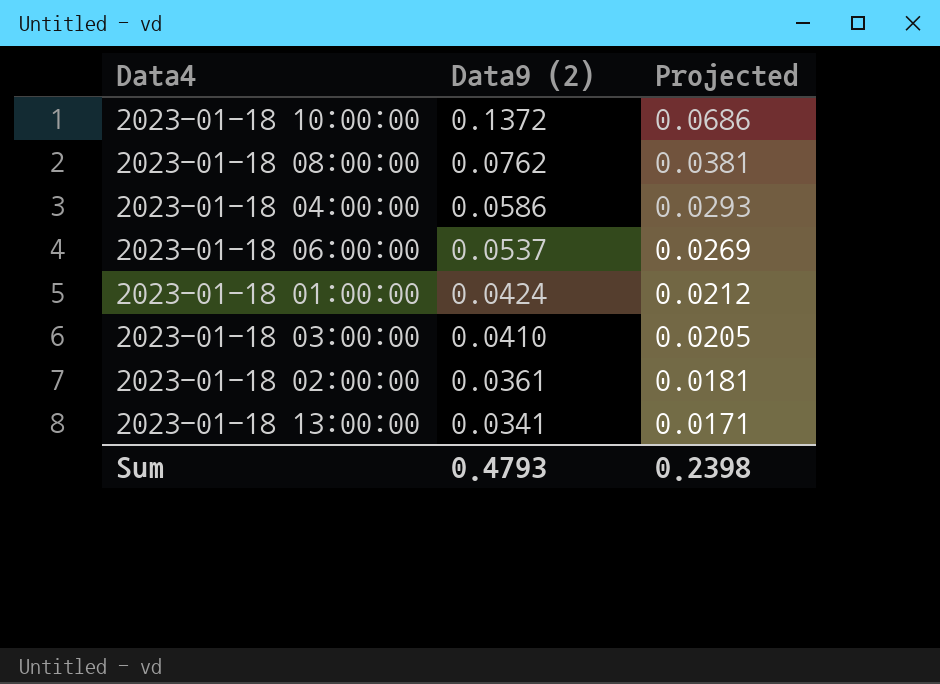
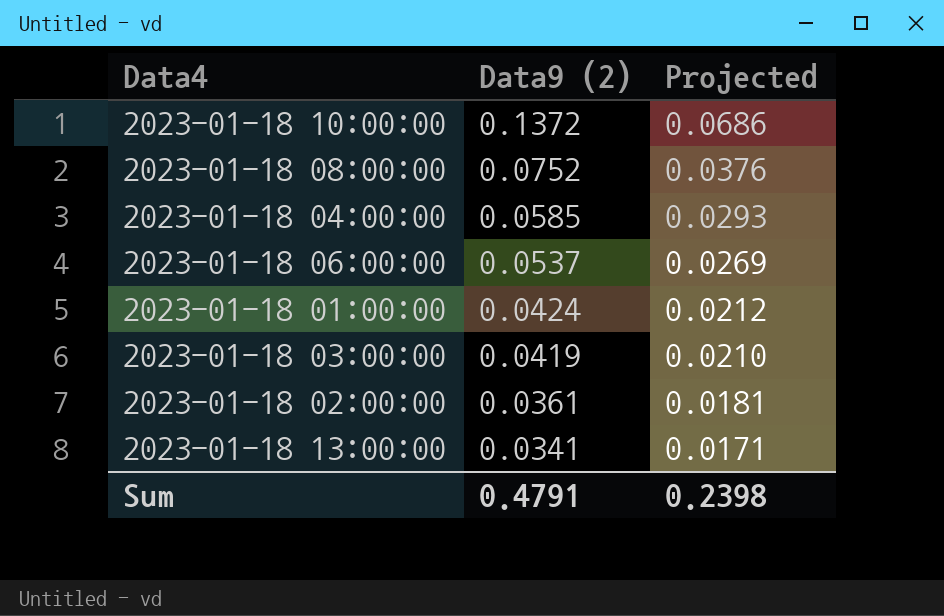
2023-01-18 08:00:00 | Data9 (2): 0.0762 -> 0.0752
2023-01-18 08:00:00 | Projected: 0.0381 -> 0.0376
2023-01-18 04:00:00 | Data9 (2): 0.0586 -> 0.0585
2023-01-18 03:00:00 | Data9 (2): 0.0410 -> 0.0419
2023-01-18 03:00:00 | Projected: 0.0205 -> 0.0210
Sum | Data9 (2): 0.4793 -> 0.4791

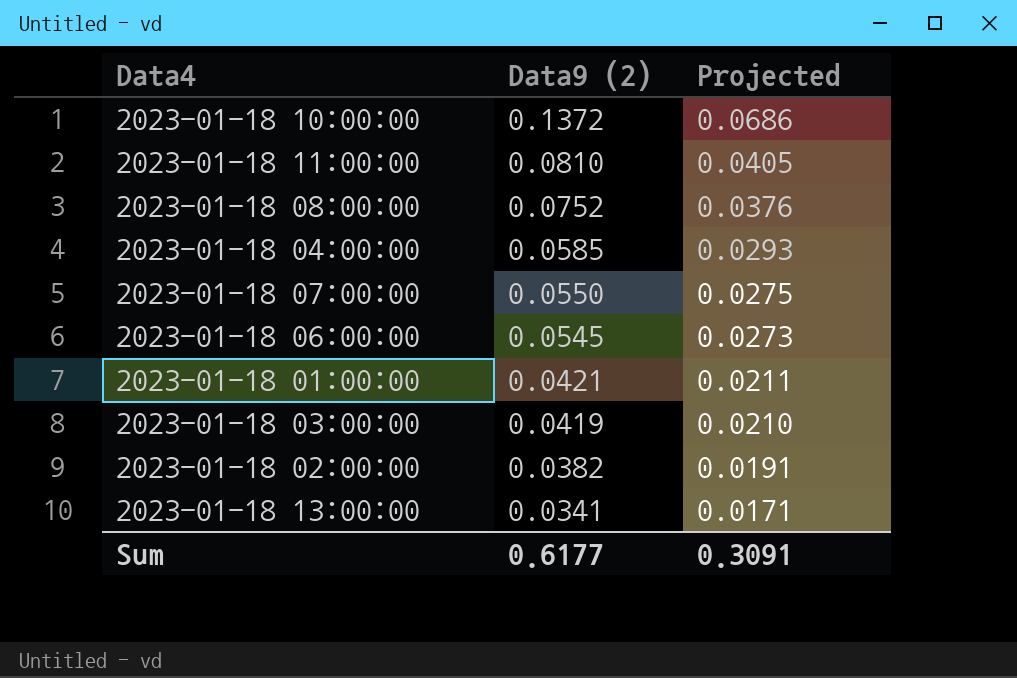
row 2023-01-18 11:00:00: none -> 0.0810 | 0.0405
row 2023-01-18 07:00:00: none -> 0.0550 | 0.0275
2023-01-18 06:00:00 | Data9 (2): 0.0537 -> 0.0545
2023-01-18 06:00:00 | Projected: 0.0269 -> 0.0273
2023-01-18 01:00:00 | Data9 (2): 0.0424 -> 0.0421
2023-01-18 01:00:00 | Projected: 0.0212 -> 0.0211
2023-01-18 02:00:00 | Data9 (2): 0.0361 -> 0.0382
2023-01-18 02:00:00 | Projected: 0.0181 -> 0.0191
Sum | Data9 (2): 0.4791 -> 0.6177
Sum | Projected: 0.2398 -> 0.3091

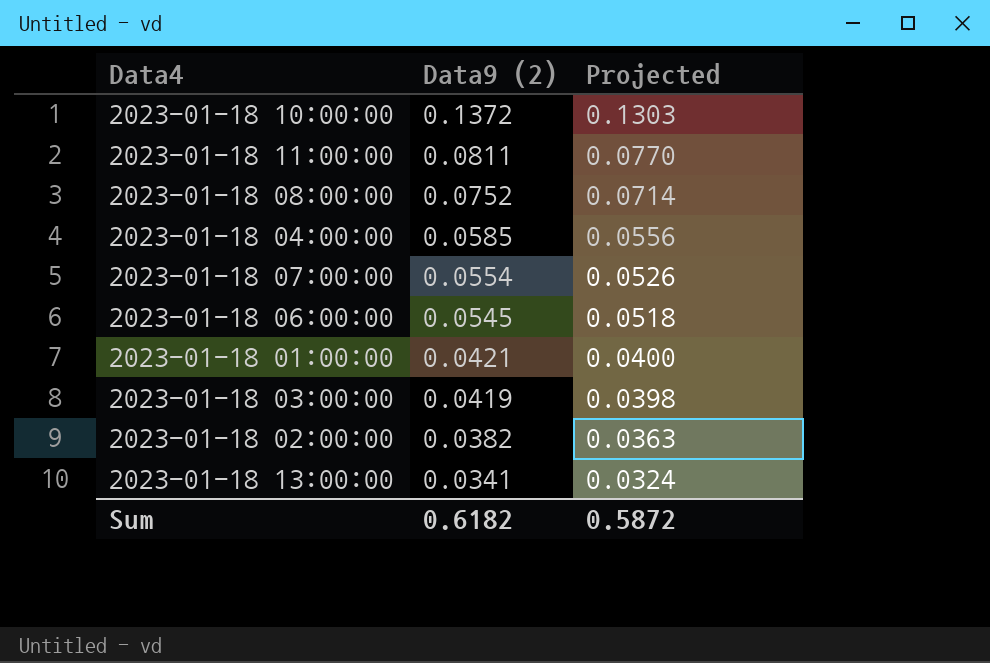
column Projected | formula: [Data9 (2)] * 0.5 -> [Data9 (2)] * 0.95
2023-01-18 11:00:00 | Data9 (2): 0.0810 -> 0.0811
2023-01-18 07:00:00 | Data9 (2): 0.0550 -> 0.0554
Sum | Data9 (2): 0.6177 -> 0.6182
Sum | Projected: 0.3091 -> 0.5872

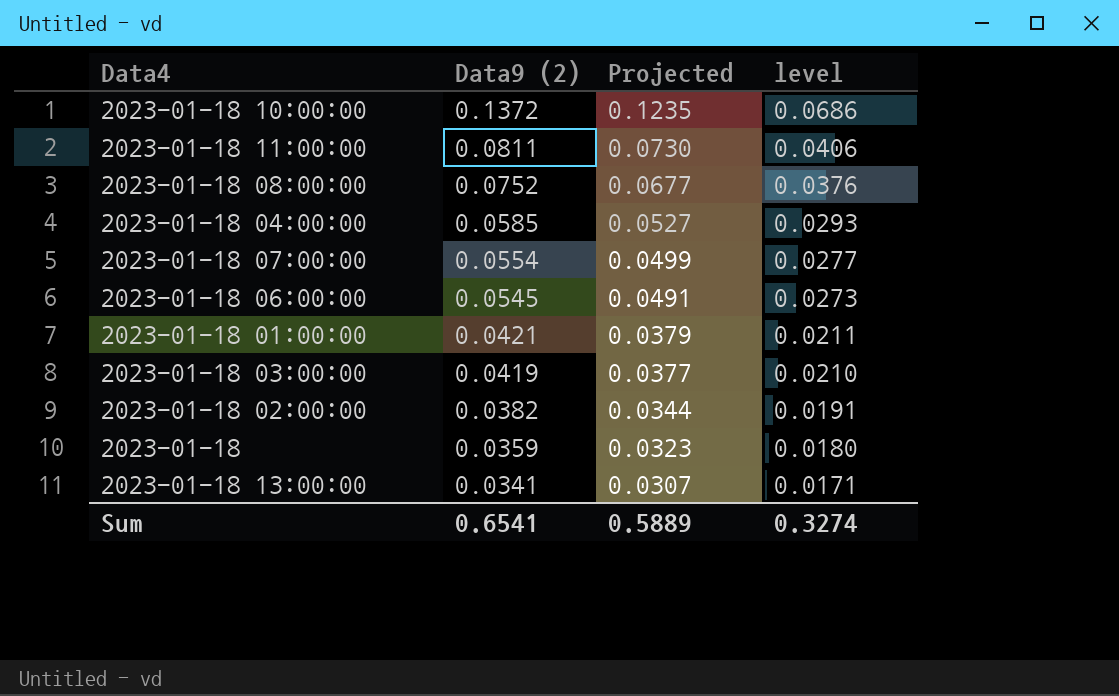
column Projected | formula: [Data9 (2)] * 0.95 -> [Data9 (2)] * 0.9
column level | formula: none -> [Data9 (2)] * 0.5
row 2023-01-18: none -> 0.0359 | 0.0323 | 0.0180
Sum | Data9 (2): 0.6182 -> 0.6541
Sum | Projected: 0.5872 -> 0.5889

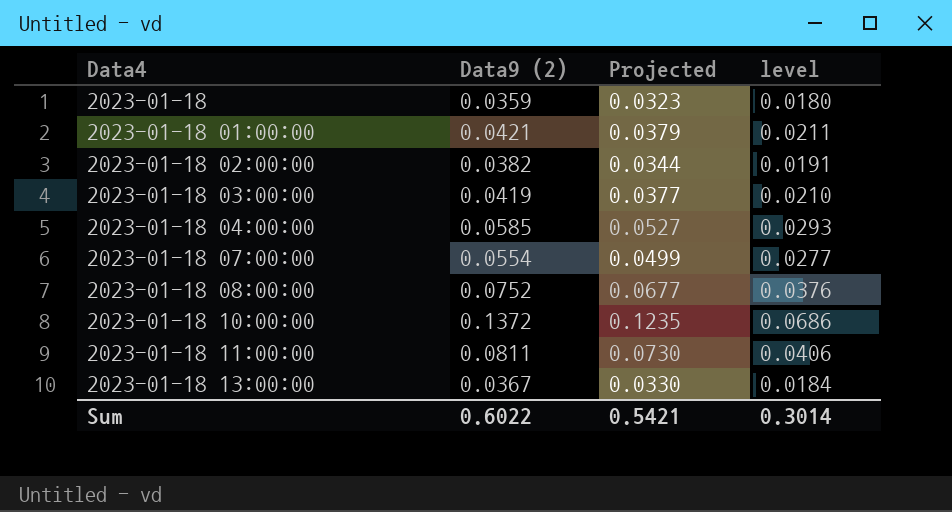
row order: Data9 (2) descending -> Data4 ascending
row 2023-01-18 06:00:00: 0.0545 | 0.0491 | 0.0273 -> none
2023-01-18 13:00:00 | Data9 (2): 0.0341 -> 0.0367
2023-01-18 13:00:00 | Projected: 0.0307 -> 0.0330
2023-01-18 13:00:00 | level: 0.0171 -> 0.0184
Sum | Data9 (2): 0.6541 -> 0.6022
Sum | Projected: 0.5889 -> 0.5421
Sum | level: 0.3274 -> 0.3014

